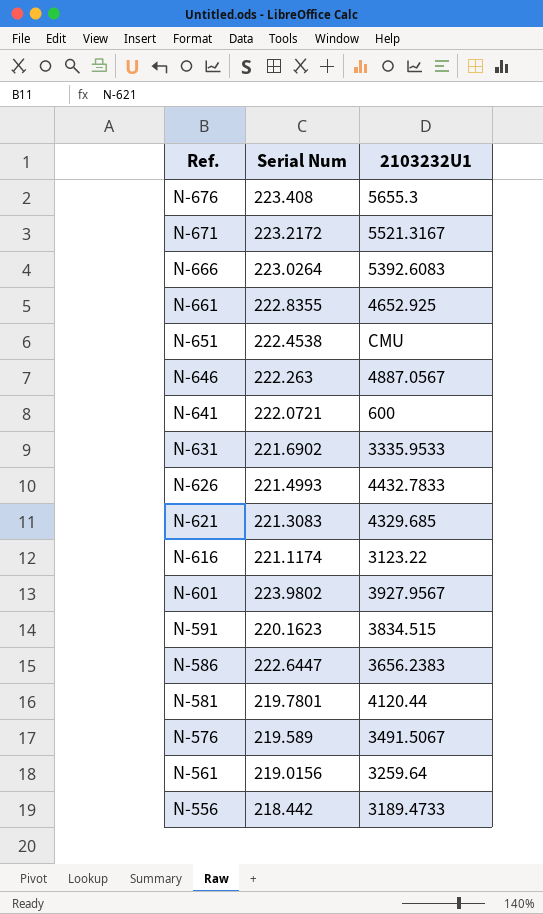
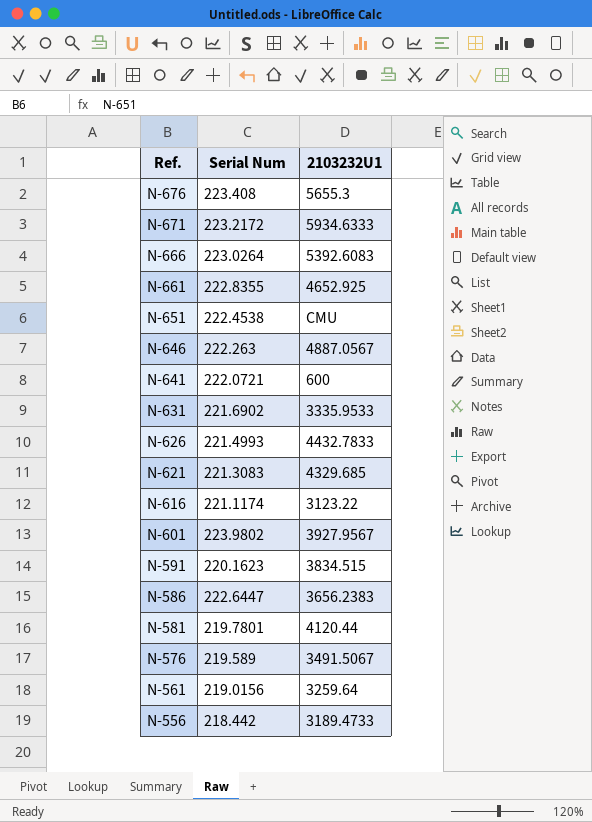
N-671 | 2103232U1: 5521.3167 -> 5934.6333

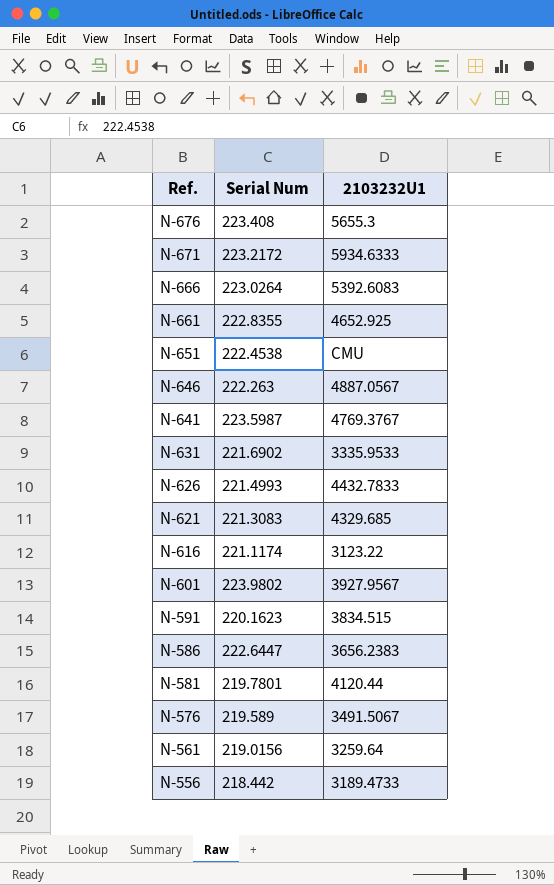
N-641 | Serial Num: 222.0721 -> 223.5987
N-641 | 2103232U1: 600 -> 4769.3767

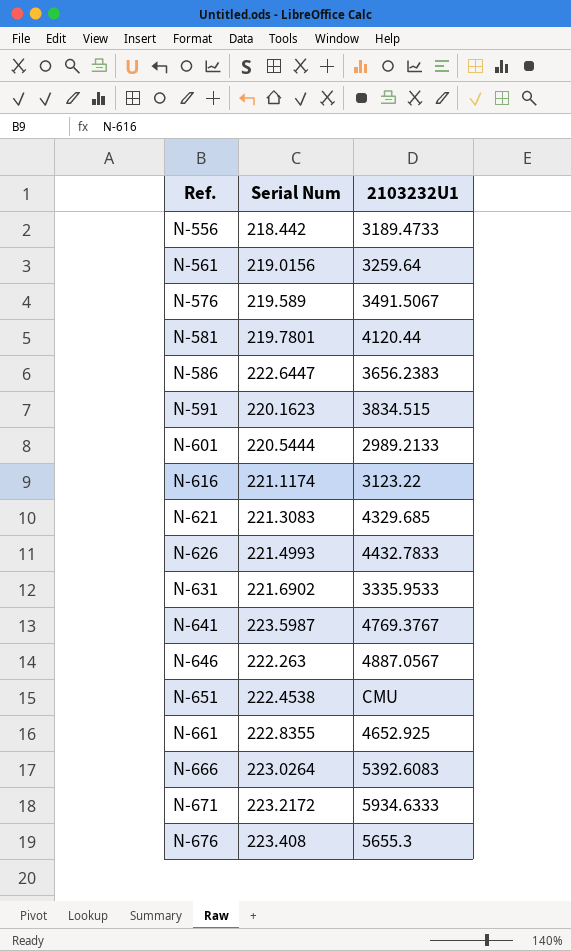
row order: Ref. descending -> Ref. ascending
N-601 | Serial Num: 223.9802 -> 220.5444
N-601 | 2103232U1: 3927.9567 -> 2989.2133

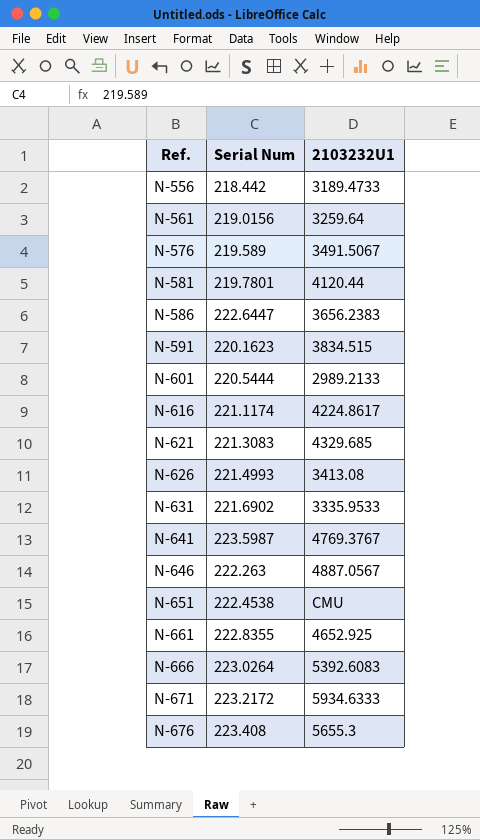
N-616 | 2103232U1: 3123.22 -> 4224.8617
N-626 | 2103232U1: 4432.7833 -> 3413.08

